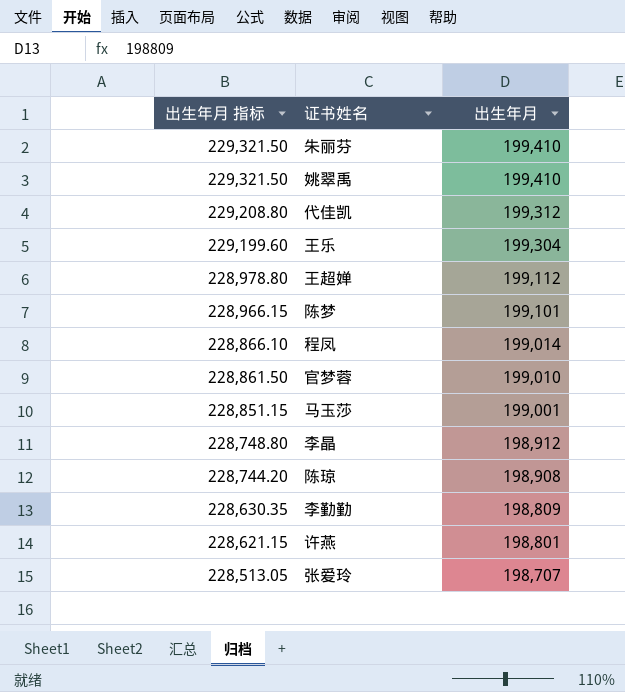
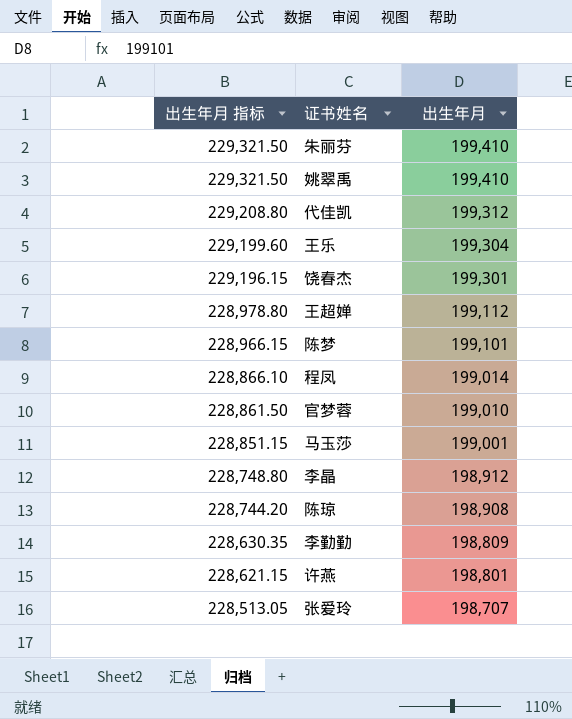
row 饶春杰: none -> 229,196.15 | 199,301

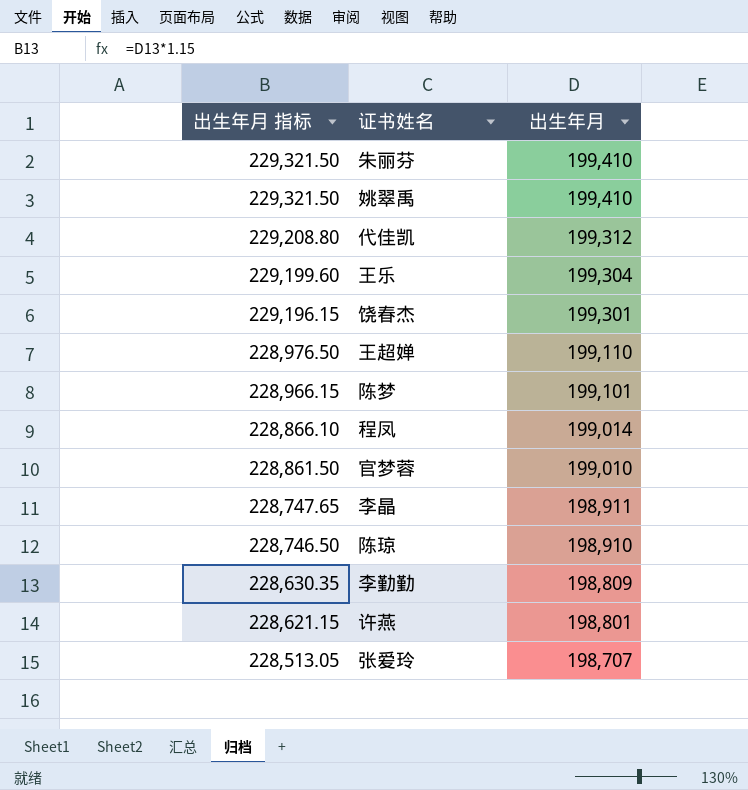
row 马玉莎: 228,851.15 | 199,001 -> none
王超婵 | 出生年月 指标: 228,978.80 -> 228,976.50
王超婵 | 出生年月: 199,112 -> 199,110
李晶 | 出生年月 指标: 228,748.80 -> 228,747.65
李晶 | 出生年月: 198,912 -> 198,911
陈琼 | 出生年月 指标: 228,744.20 -> 228,746.50
陈琼 | 出生年月: 198,908 -> 198,910

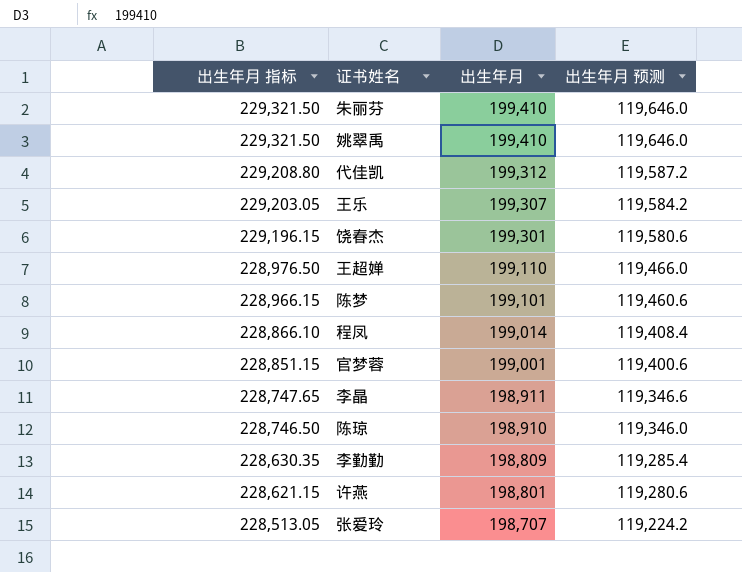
column 出生年月 预测 | formula: none -> [出生年月] * 0.6
王乐 | 出生年月 指标: 229,199.60 -> 229,203.05
王乐 | 出生年月: 199,304 -> 199,307
官梦蓉 | 出生年月 指标: 228,861.50 -> 228,851.15
官梦蓉 | 出生年月: 199,010 -> 199,001

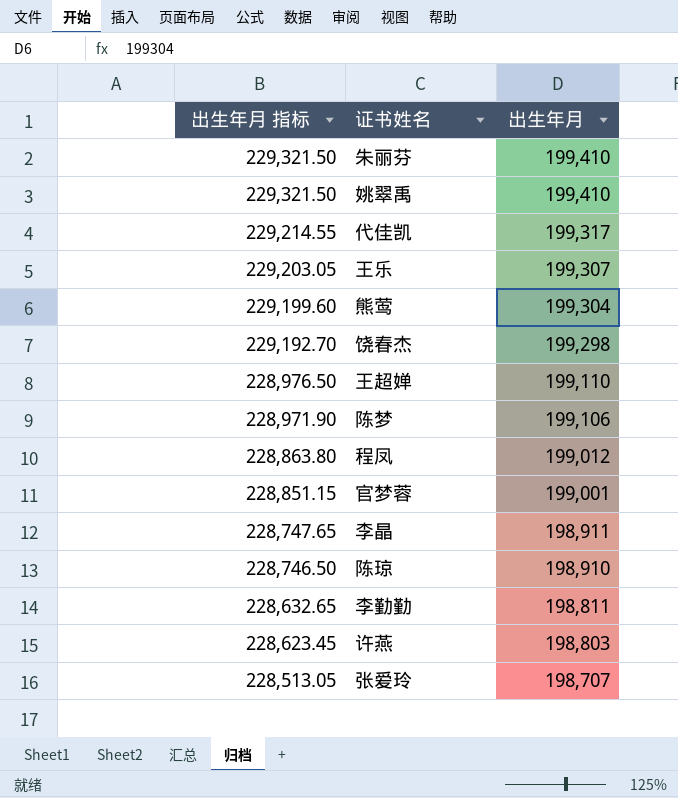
column 出生年月 预测 | formula: [出生年月] * 0.6 -> none
代佳凯 | 出生年月 指标: 229,208.80 -> 229,214.55
代佳凯 | 出生年月: 199,312 -> 199,317
row 熊莺: none -> 229,199.60 | 199,304
饶春杰 | 出生年月 指标: 229,196.15 -> 229,192.70
饶春杰 | 出生年月: 199,301 -> 199,298
陈梦 | 出生年月 指标: 228,966.15 -> 228,971.90
陈梦 | 出生年月: 199,101 -> 199,106
程凤 | 出生年月 指标: 228,866.10 -> 228,863.80
程凤 | 出生年月: 199,014 -> 199,012
李勤勤 | 出生年月 指标: 228,630.35 -> 228,632.65
李勤勤 | 出生年月: 198,809 -> 198,811
许燕 | 出生年月 指标: 228,621.15 -> 228,623.45
许燕 | 出生年月: 198,801 -> 198,803

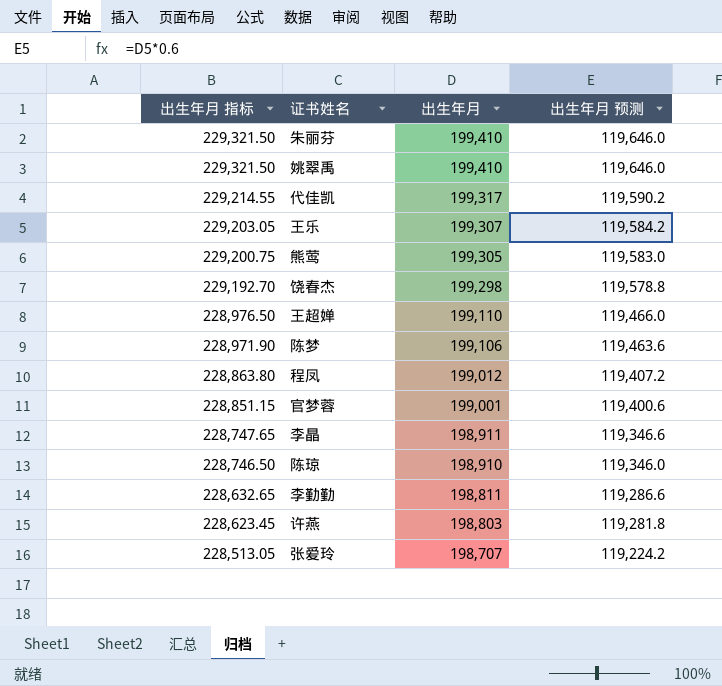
column 出生年月 预测 | formula: none -> [出生年月] * 0.6
熊莺 | 出生年月 指标: 229,199.60 -> 229,200.75
熊莺 | 出生年月: 199,304 -> 199,305

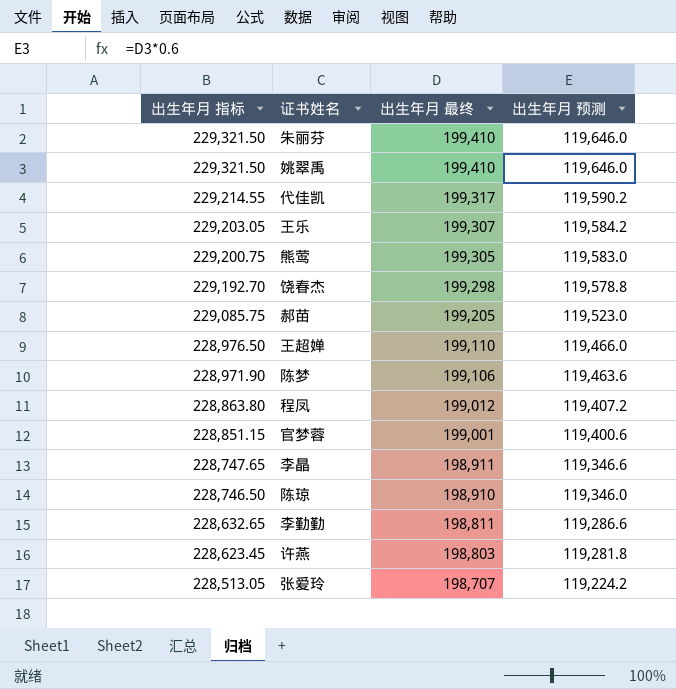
column name: 出生年月 -> 出生年月 最终
row 郝苗: none -> 229,085.75 | 199,205 | 119,523.0

